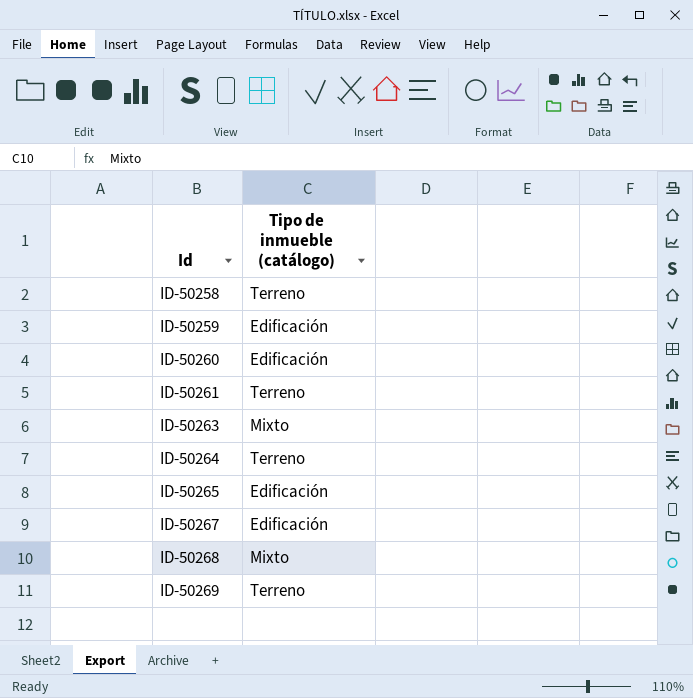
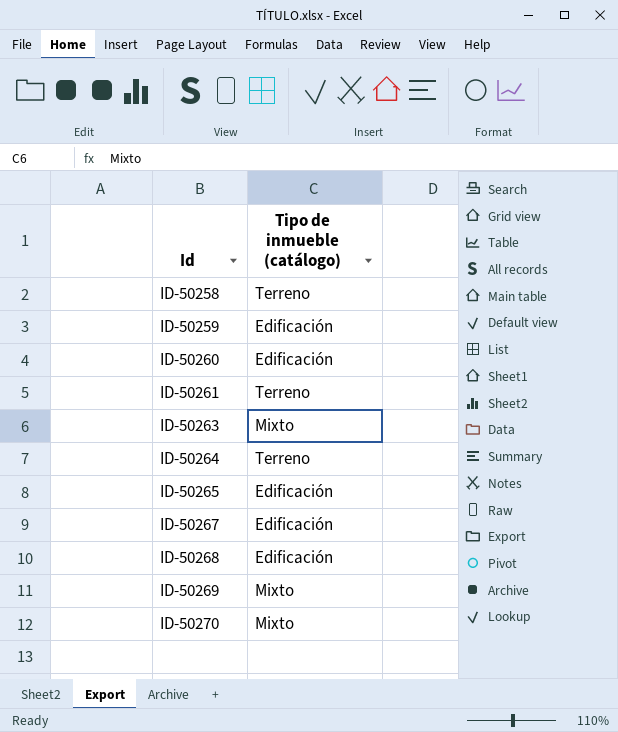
ID-50268 | Tipo de inmueble (catálogo): Mixto -> Edificación
ID-50269 | Tipo de inmueble (catálogo): Terreno -> Mixto
row ID-50270: none -> Mixto

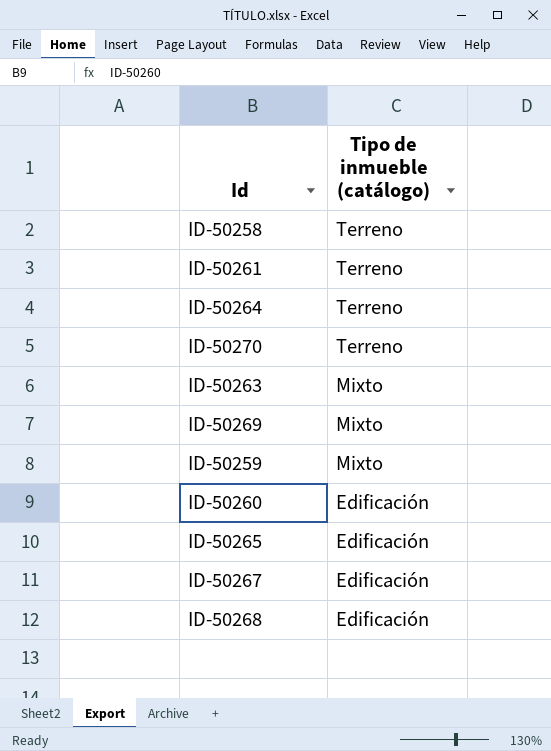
row order: Id ascending -> Tipo de inmueble (catálogo) descending
ID-50270 | Tipo de inmueble (catálogo): Mixto -> Terreno
ID-50259 | Tipo de inmueble (catálogo): Edificación -> Mixto

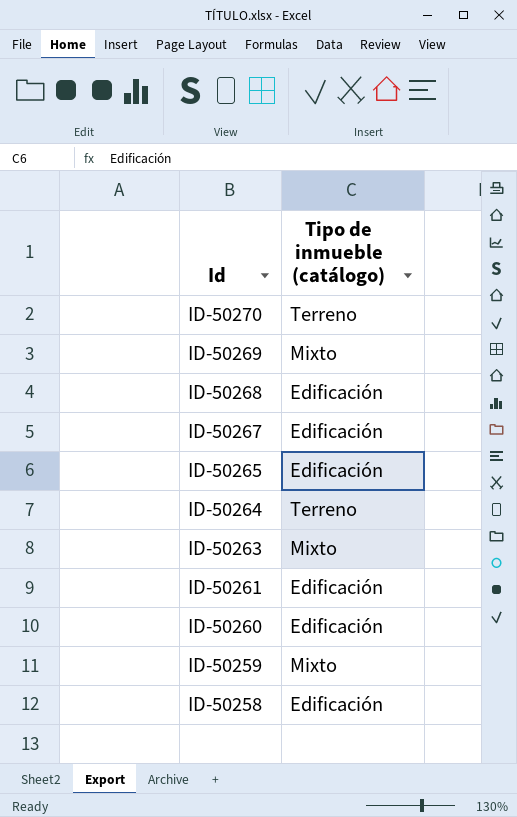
row order: Tipo de inmueble (catálogo) descending -> Id descending
ID-50261 | Tipo de inmueble (catálogo): Terreno -> Edificación
ID-50258 | Tipo de inmueble (catálogo): Terreno -> Edificación

